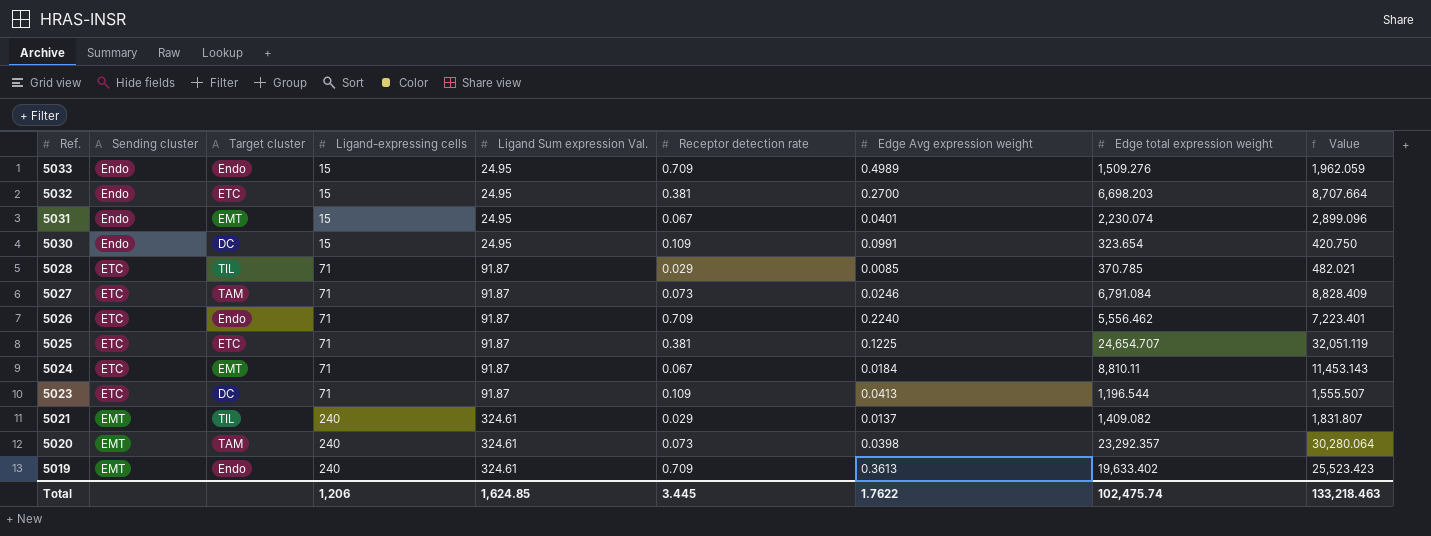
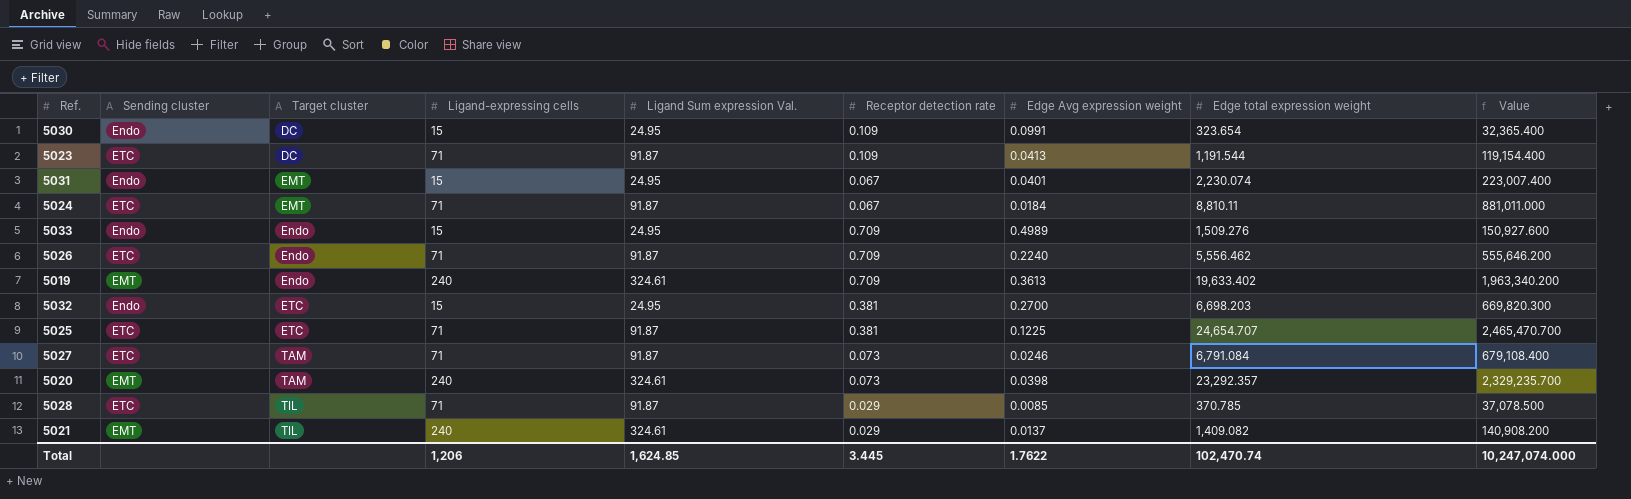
row order: Ref. descending -> Target cluster ascending
column Value | formula: [Edge total expression weight] * 1.3 -> [Edge total expression weight] * 100
5023 | Edge total expression weight: 1,196.544 -> 1,191.544
Total | Edge total expression weight: 102,475.74 -> 102,470.74
Total | Value: 133,218.463 -> 10,247,074.000

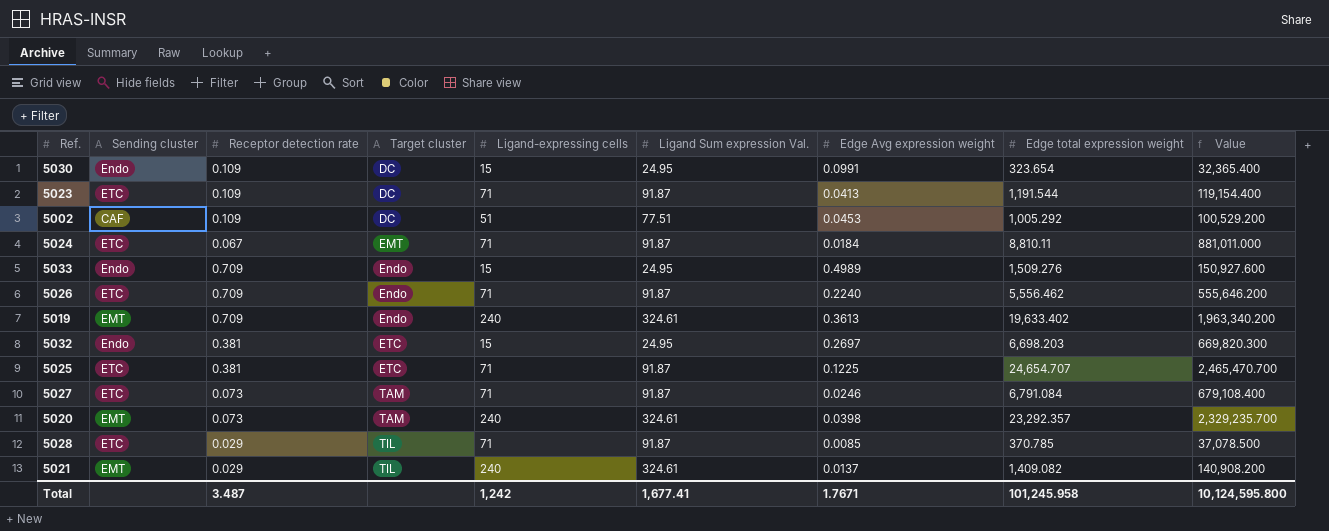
column Receptor detection rate | position: 6 -> 3
row 5031: Endo | EMT | 15 | 24.95 | 0.067 | 0.0401 | 2,230.074 | 223,007.400 -> none
row 5002: none -> CAF | 0.109 | DC | 51 | 77.51 | 0.0453 | 1,005.292 | 100,529.200
5032 | Edge Avg expression weight: 0.2700 -> 0.2697
Total | Receptor detection rate: 3.445 -> 3.487
Total | Ligand-expressing cells: 1,206 -> 1,242
Total | Ligand Sum expression Val.: 1,624.85 -> 1,677.41
Total | Edge Avg expression weight: 1.7622 -> 1.7671
Total | Edge total expression weight: 102,470.74 -> 101,245.958
Total | Value: 10,247,074.000 -> 10,124,595.800

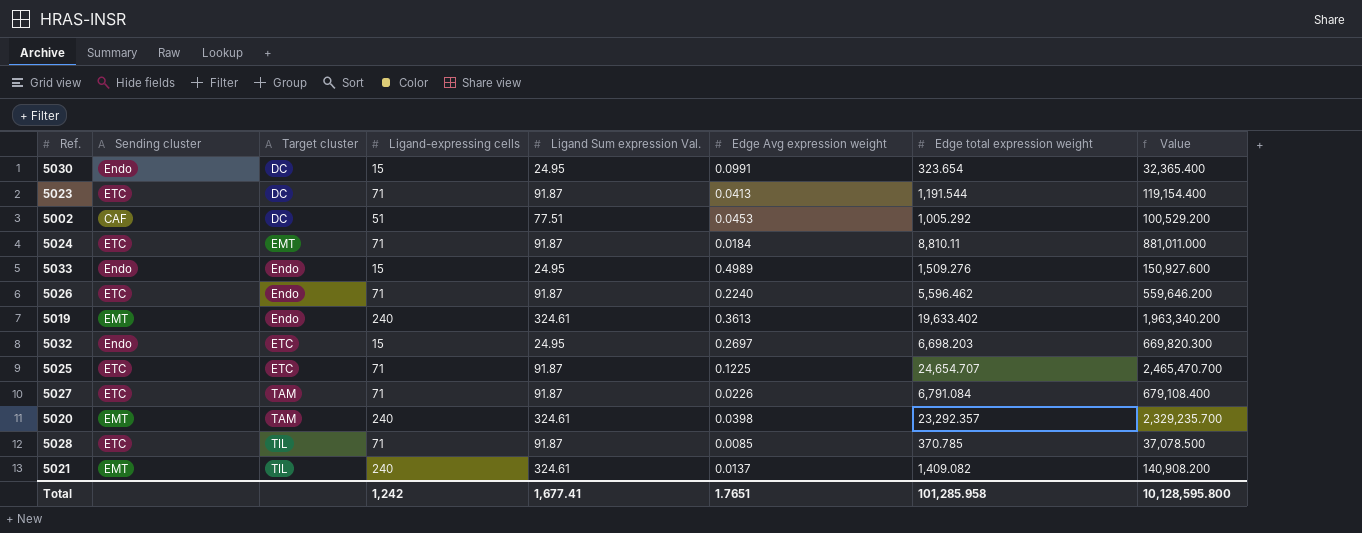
column Receptor detection rate | position: 3 -> none
5026 | Edge total expression weight: 5,556.462 -> 5,596.462
5026 | Value: 555,646.200 -> 559,646.200
5027 | Edge Avg expression weight: 0.0246 -> 0.0226
Total | Edge Avg expression weight: 1.7671 -> 1.7651
Total | Edge total expression weight: 101,245.958 -> 101,285.958
Total | Value: 10,124,595.800 -> 10,128,595.800

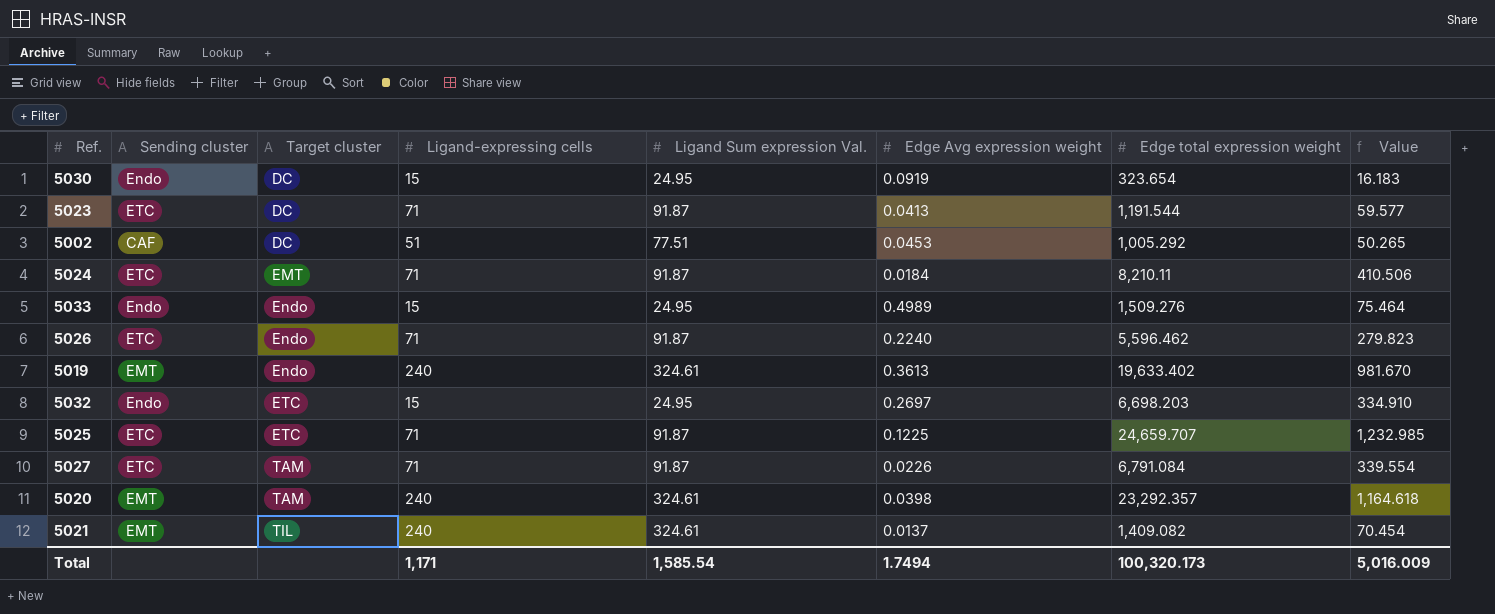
column Value | formula: [Edge total expression weight] * 100 -> [Edge total expression weight] * 0.05
row 5028: ETC | TIL | 71 | 91.87 | 0.0085 | 370.785 | 37,078.500 -> none
5030 | Edge Avg expression weight: 0.0991 -> 0.0919
5024 | Edge total expression weight: 8,810.11 -> 8,210.11
5025 | Edge total expression weight: 24,654.707 -> 24,659.707
Total | Ligand-expressing cells: 1,242 -> 1,171
Total | Ligand Sum expression Val.: 1,677.41 -> 1,585.54
Total | Edge Avg expression weight: 1.7651 -> 1.7494
Total | Edge total expression weight: 101,285.958 -> 100,320.173
Total | Value: 10,128,595.800 -> 5,016.009

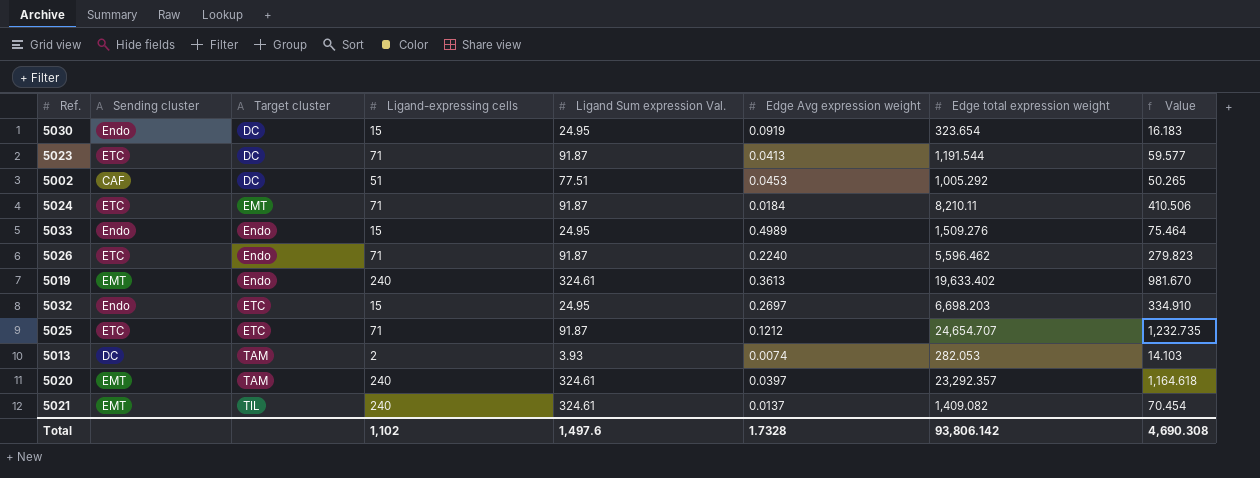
row 5027: ETC | TAM | 71 | 91.87 | 0.0226 | 6,791.084 | 339.554 -> none
5025 | Edge Avg expression weight: 0.1225 -> 0.1212
5025 | Edge total expression weight: 24,659.707 -> 24,654.707
5025 | Value: 1,232.985 -> 1,232.735
row 5013: none -> DC | TAM | 2 | 3.93 | 0.0074 | 282.053 | 14.103
5020 | Edge Avg expression weight: 0.0398 -> 0.0397
Total | Ligand-expressing cells: 1,171 -> 1,102
Total | Ligand Sum expression Val.: 1,585.54 -> 1,497.6
Total | Edge Avg expression weight: 1.7494 -> 1.7328
Total | Edge total expression weight: 100,320.173 -> 93,806.142
Total | Value: 5,016.009 -> 4,690.308

